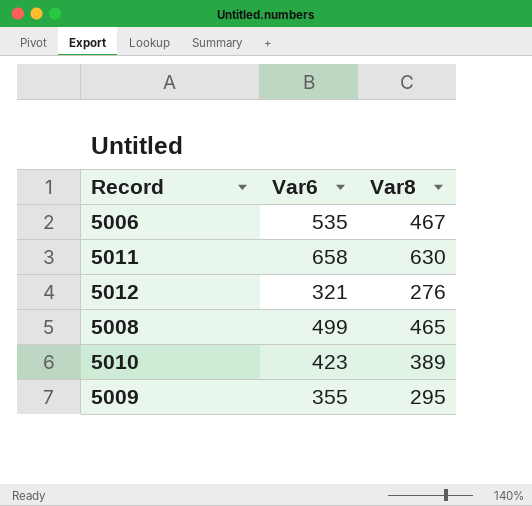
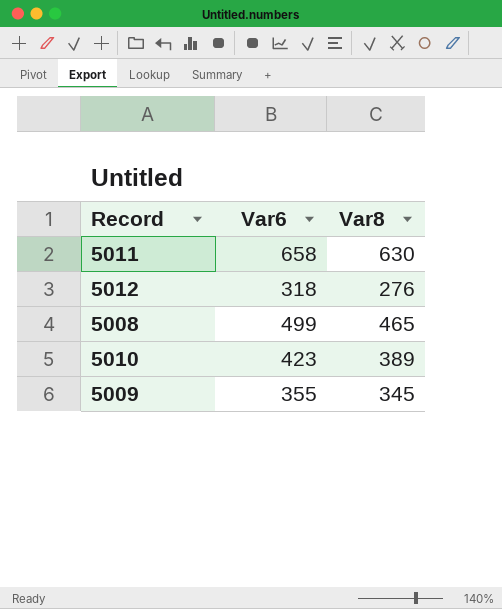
row 5006: 535 | 467 -> none
5012 | Var6: 321 -> 318
5009 | Var8: 295 -> 345

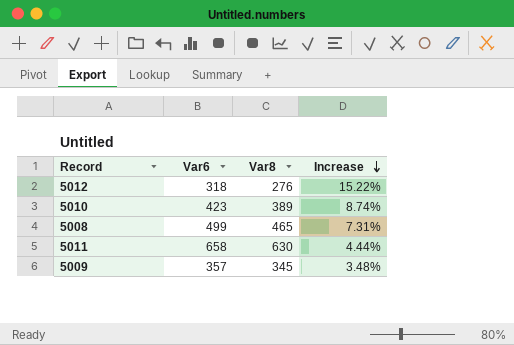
row order: none -> Increase descending
column Increase | formula: none -> ([Var6] - [Var8]) / [Var8]
5009 | Var6: 355 -> 357

